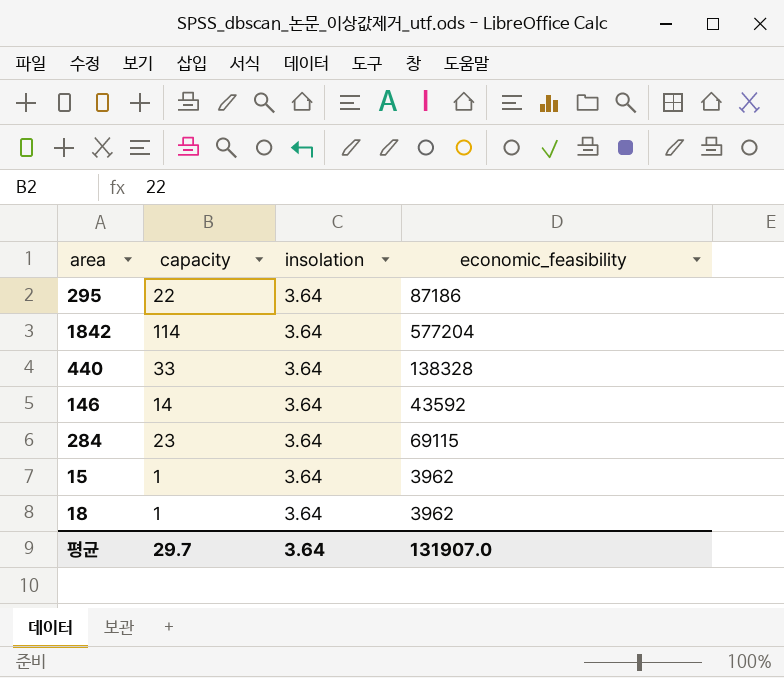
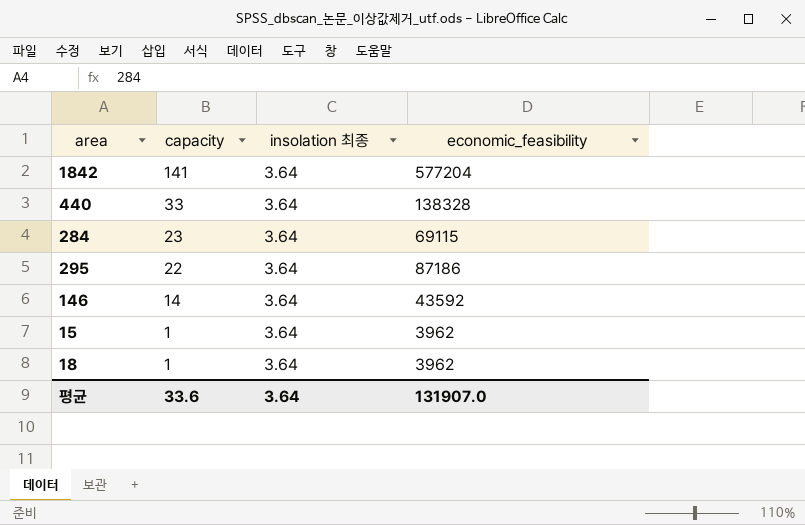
row order: none -> capacity descending
column name: insolation -> insolation 최종
1842 | capacity: 114 -> 141
평균 | capacity: 29.7 -> 33.6

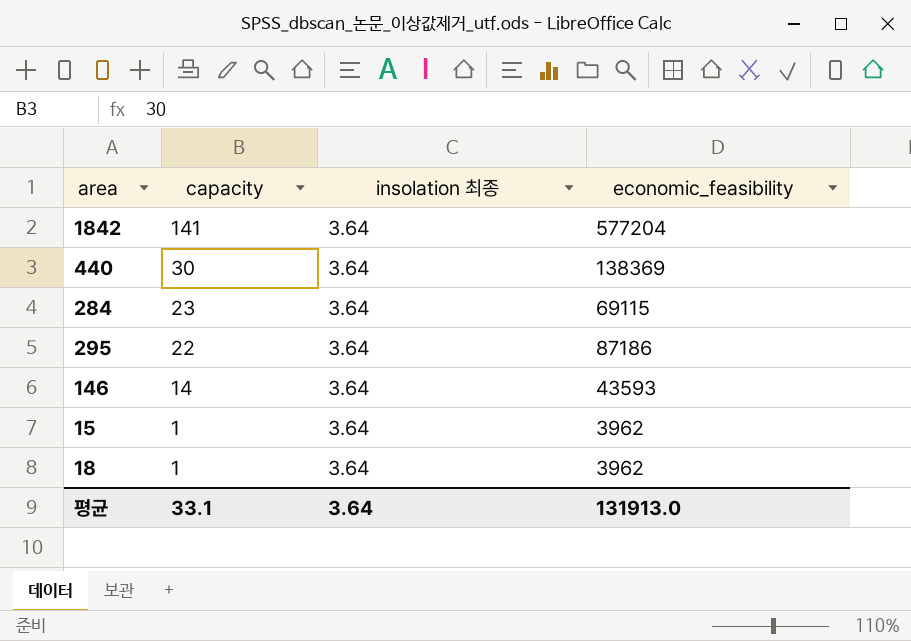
440 | capacity: 33 -> 30
440 | economic_feasibility: 138328 -> 138369
146 | economic_feasibility: 43592 -> 43593
평균 | capacity: 33.6 -> 33.1
평균 | economic_feasibility: 131907.0 -> 131913.0

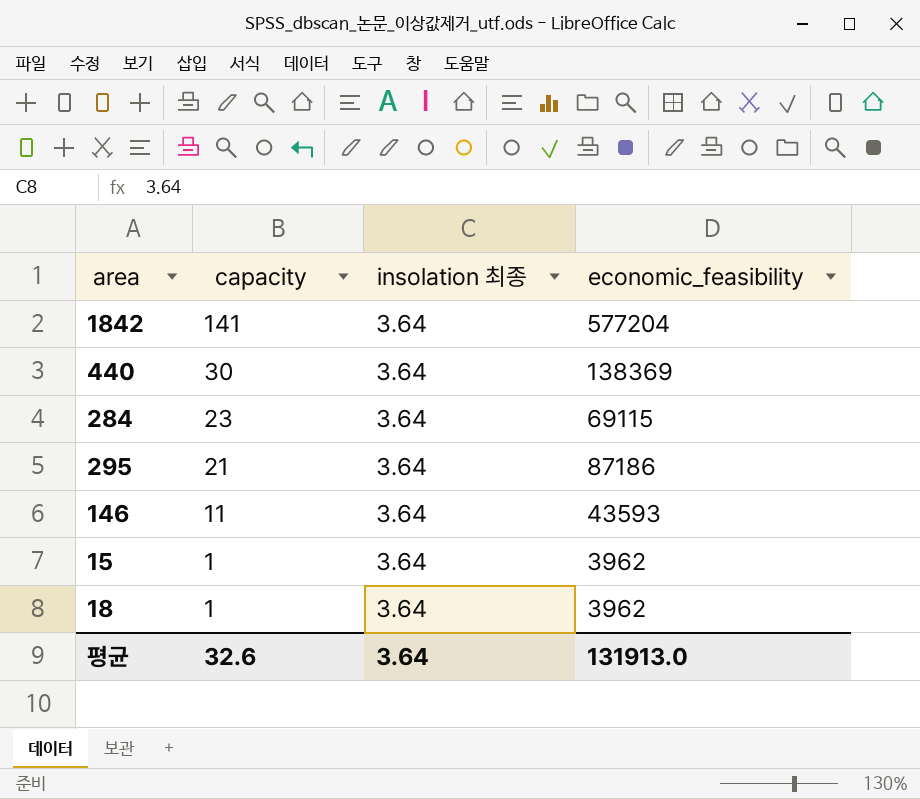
295 | capacity: 22 -> 21
146 | capacity: 14 -> 11
평균 | capacity: 33.1 -> 32.6

